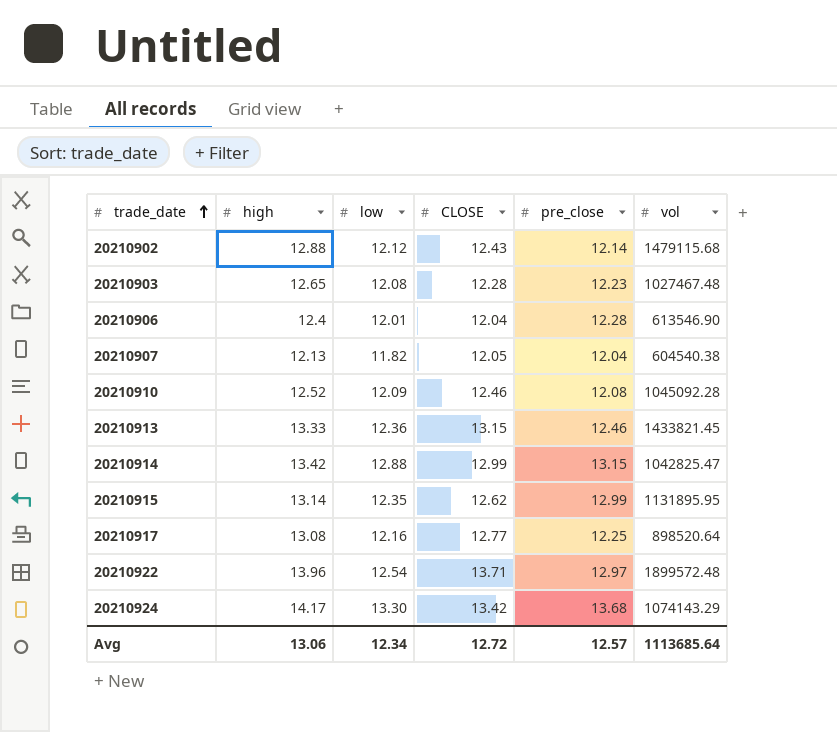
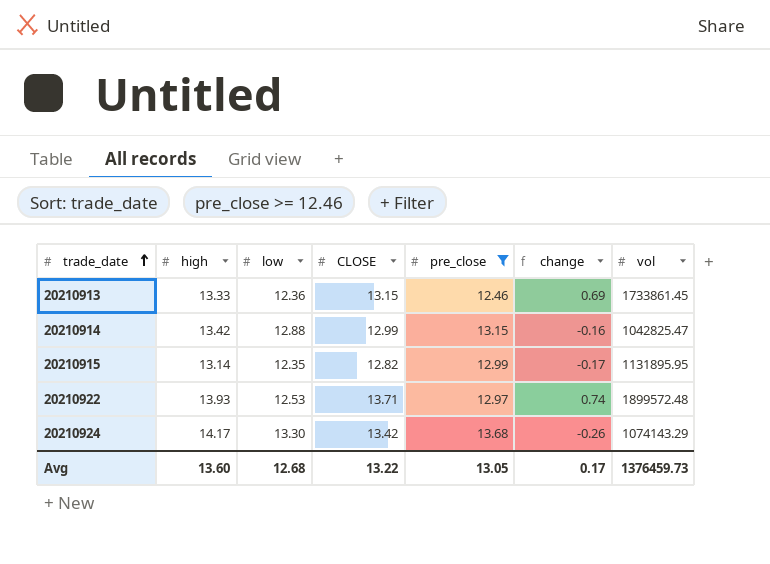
filter: none -> pre_close >= 12.46
column change | formula: none -> [CLOSE] - [pre_close]
20210913 | vol: 1433821.45 -> 1733861.45
20210915 | CLOSE: 12.62 -> 12.82
20210922 | high: 13.96 -> 13.93
20210922 | low: 12.54 -> 12.53
Avg | high: 13.06 -> 13.60
Avg | low: 12.34 -> 12.68
Avg | CLOSE: 12.72 -> 13.22
Avg | pre_close: 12.57 -> 13.05
Avg | vol: 1113685.64 -> 1376459.73

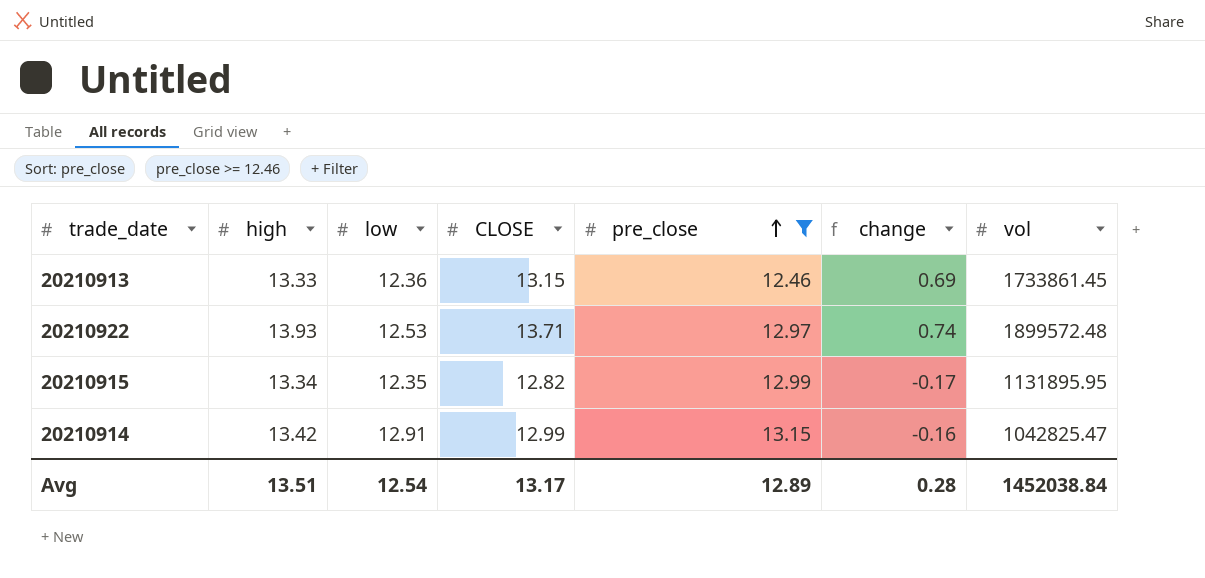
row order: trade_date ascending -> pre_close ascending
row 20210924: 14.17 | 13.30 | 13.42 | 13.68 | -0.26 | 1074143.29 -> none
20210915 | high: 13.14 -> 13.34
20210914 | low: 12.88 -> 12.91
Avg | high: 13.60 -> 13.51
Avg | low: 12.68 -> 12.54
Avg | CLOSE: 13.22 -> 13.17
Avg | pre_close: 13.05 -> 12.89
Avg | change: 0.17 -> 0.28
Avg | vol: 1376459.73 -> 1452038.84

